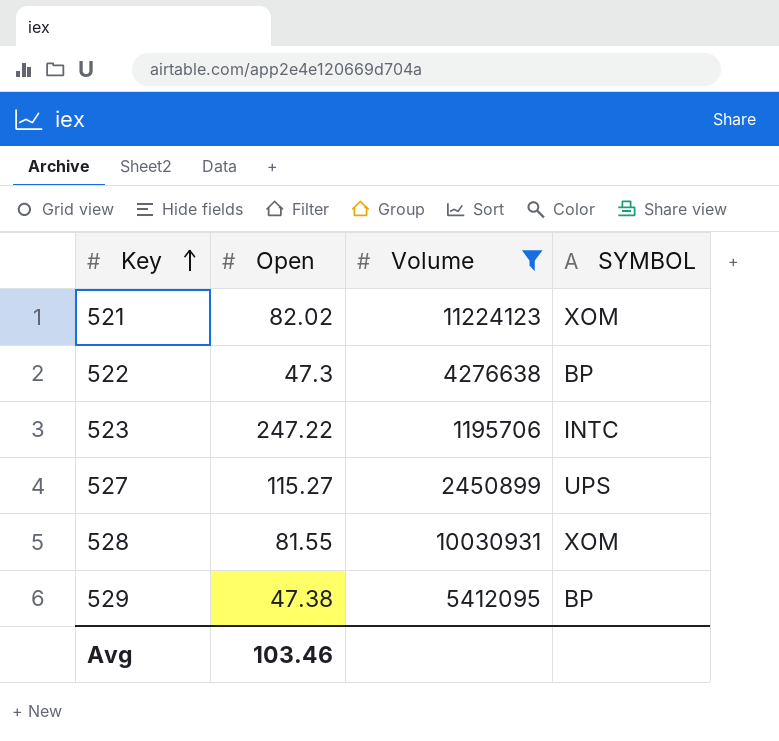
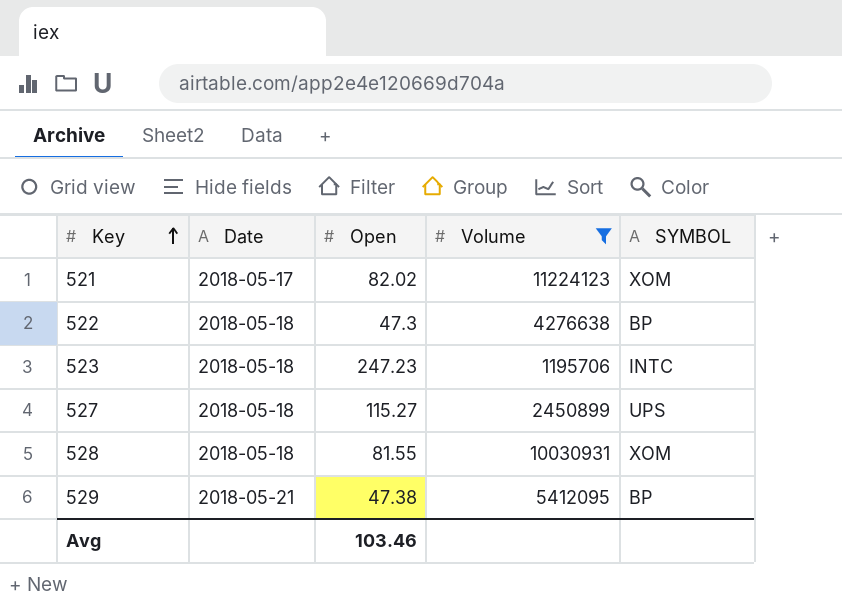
column Date | position: none -> 2
523 | Open: 247.22 -> 247.23

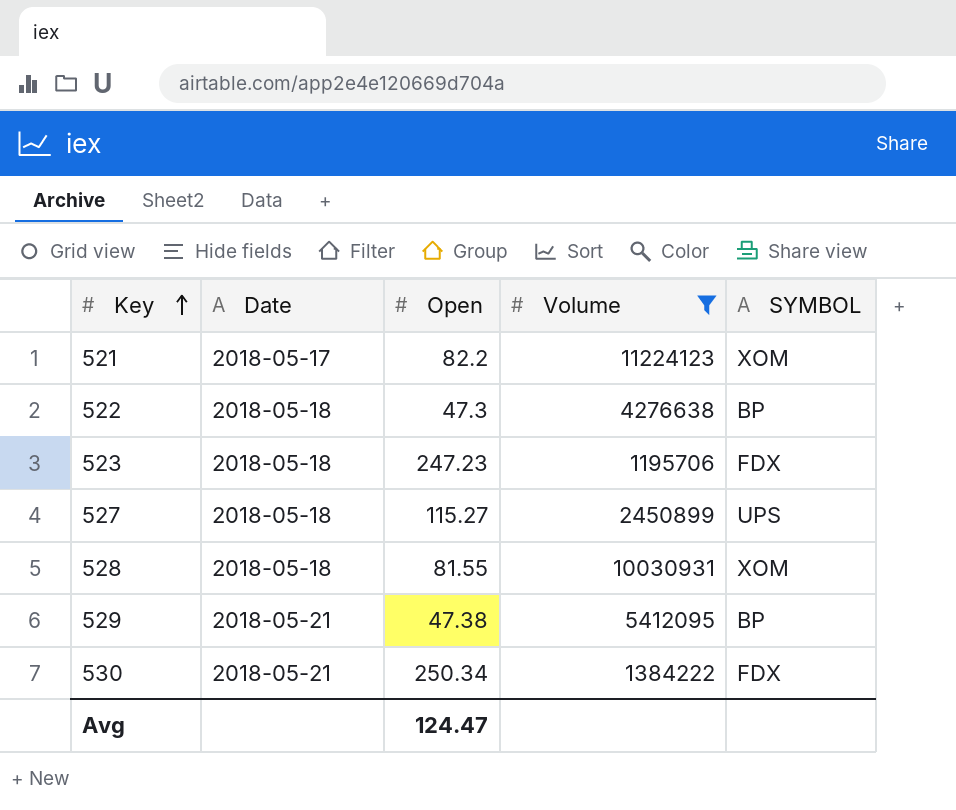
521 | Open: 82.02 -> 82.2
523 | SYMBOL: INTC -> FDX
row 530: none -> 2018-05-21 | 250.34 | 1384222 | FDX
Avg | Open: 103.46 -> 124.47

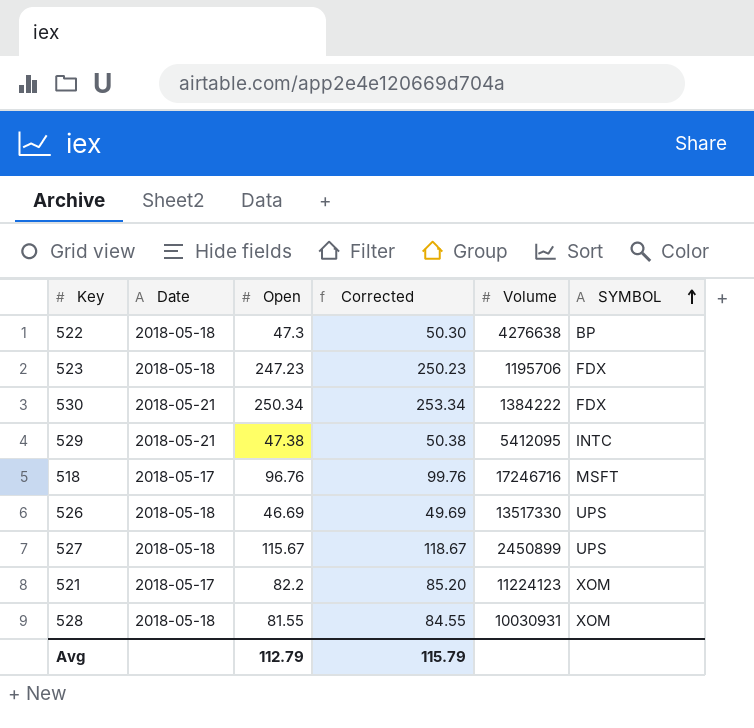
filter: Volume <= 11224123 -> none
row order: Key ascending -> SYMBOL ascending
column Corrected | formula: none -> [Open] + 3
529 | SYMBOL: BP -> INTC
527 | Open: 115.27 -> 115.67
Avg | Open: 124.47 -> 112.79

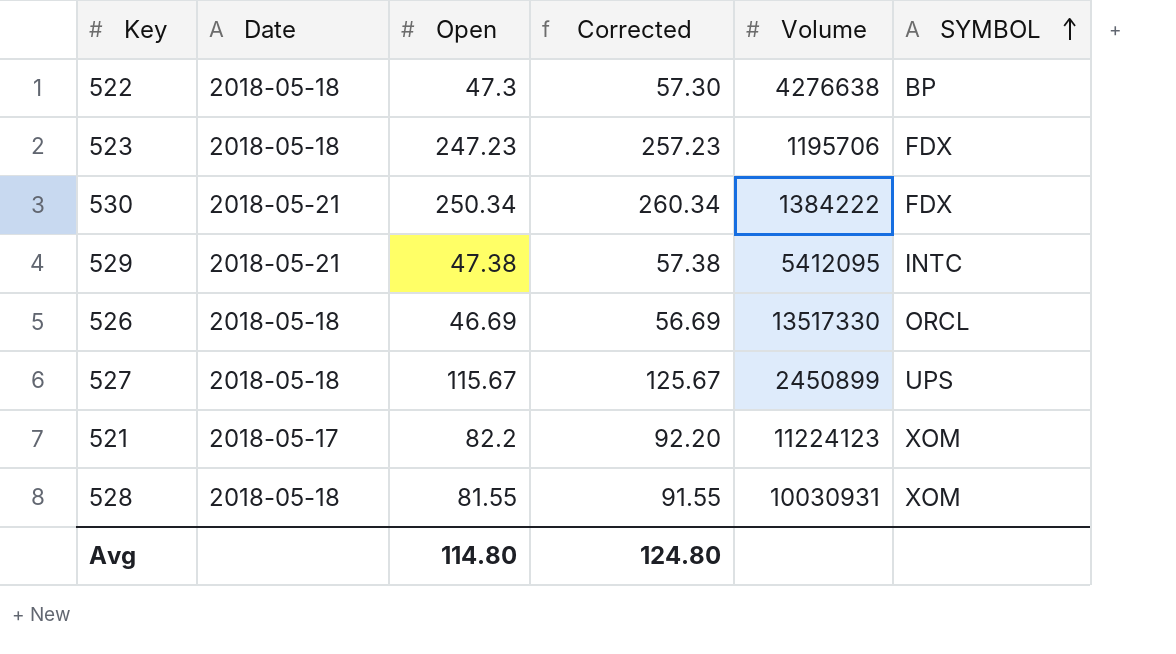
column Corrected | formula: [Open] + 3 -> [Open] + 10
row 518: 2018-05-17 | 96.76 | 99.76 | 17246716 | MSFT -> none
526 | SYMBOL: UPS -> ORCL
Avg | Open: 112.79 -> 114.80
Avg | Corrected: 115.79 -> 124.80

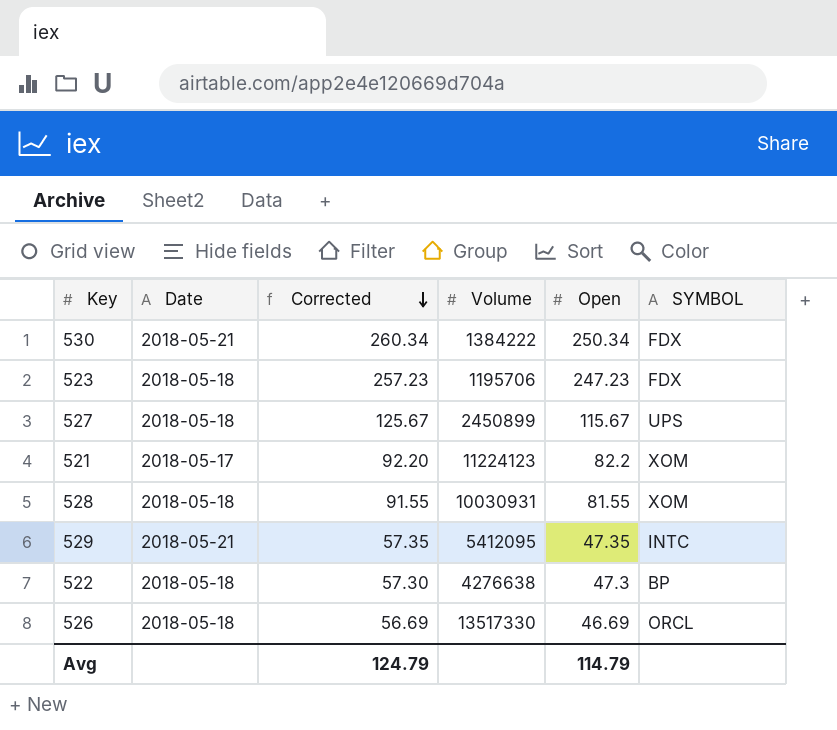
row order: SYMBOL ascending -> Corrected descending
column Open | position: 3 -> 5
529 | Corrected: 57.38 -> 57.35
529 | Open: 47.38 -> 47.35
Avg | Corrected: 124.80 -> 124.79
Avg | Open: 114.80 -> 114.79

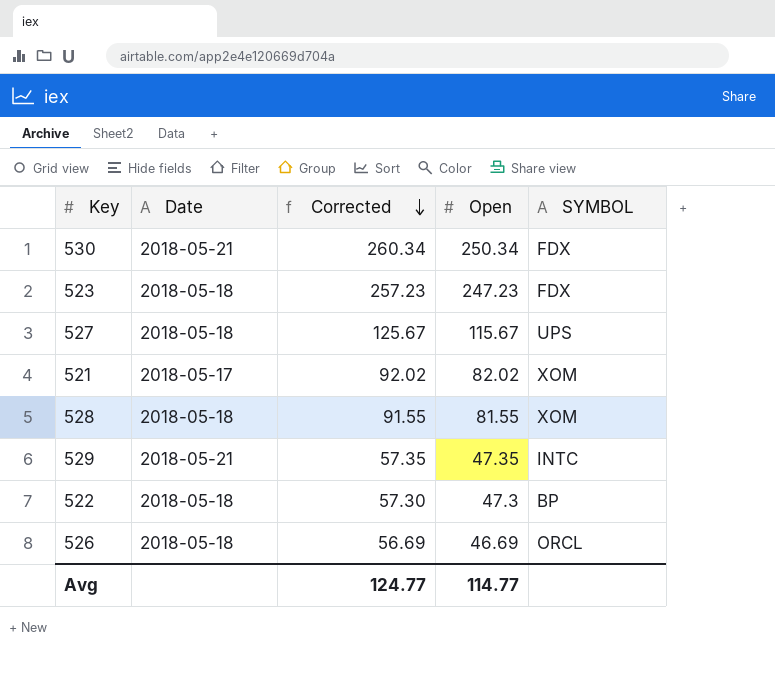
column Volume | position: 4 -> none
521 | Corrected: 92.20 -> 92.02
521 | Open: 82.2 -> 82.02
Avg | Corrected: 124.79 -> 124.77
Avg | Open: 114.79 -> 114.77

